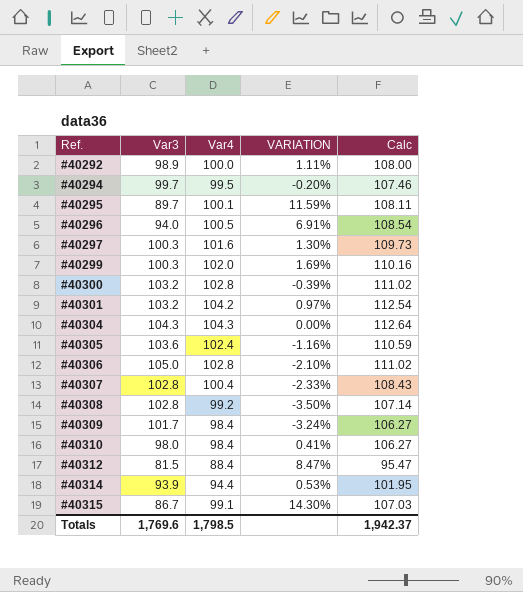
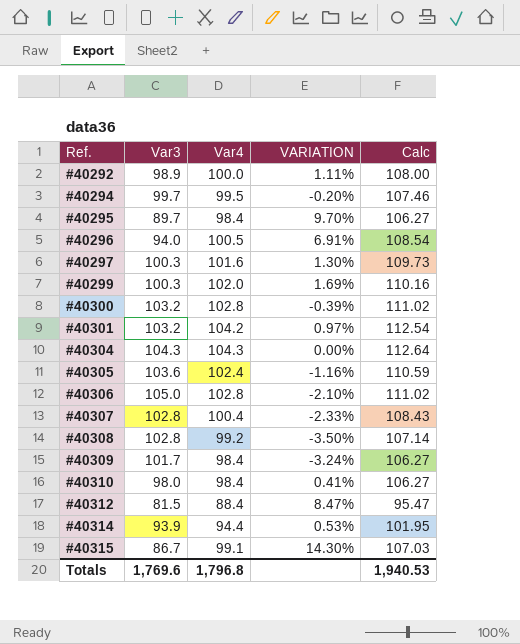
#40295 | Var4: 100.1 -> 98.4
#40295 | VARIATION: 11.59% -> 9.70%
#40295 | Calc: 108.11 -> 106.27
Totals | Var4: 1,798.5 -> 1,796.8
Totals | Calc: 1,942.37 -> 1,940.53

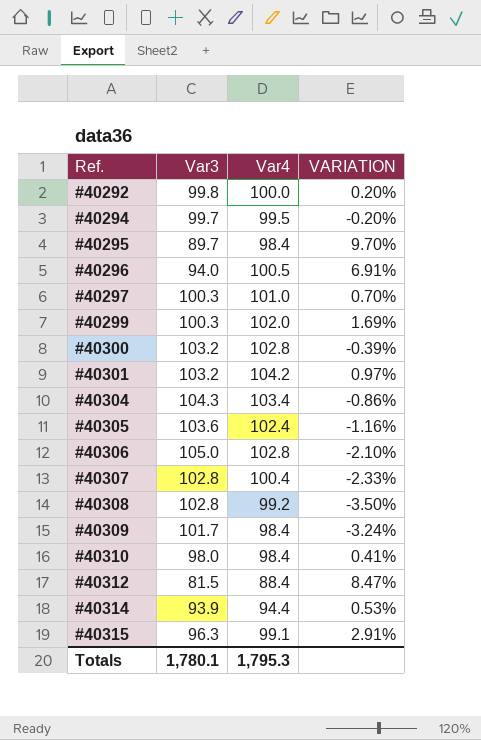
column Calc | formula: [Var4] * 1.08 -> none
#40292 | Var3: 98.9 -> 99.8
#40292 | VARIATION: 1.11% -> 0.20%
#40297 | Var4: 101.6 -> 101.0
#40297 | VARIATION: 1.30% -> 0.70%
#40304 | Var4: 104.3 -> 103.4
#40304 | VARIATION: 0.00% -> -0.86%
#40315 | Var3: 86.7 -> 96.3
#40315 | VARIATION: 14.30% -> 2.91%
Totals | Var3: 1,769.6 -> 1,780.1
Totals | Var4: 1,796.8 -> 1,795.3

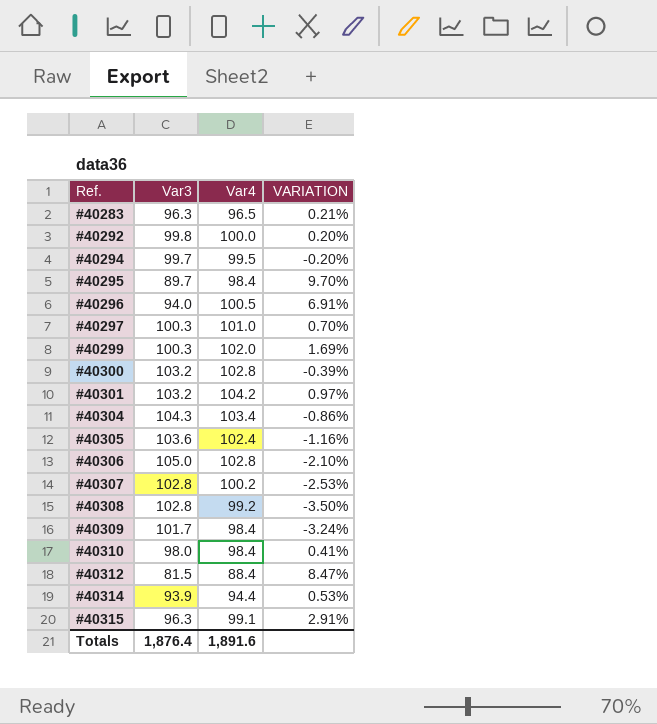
row #40283: none -> 96.3 | 96.5 | 0.21%
#40307 | Var4: 100.4 -> 100.2
#40307 | VARIATION: -2.33% -> -2.53%
Totals | Var3: 1,780.1 -> 1,876.4
Totals | Var4: 1,795.3 -> 1,891.6

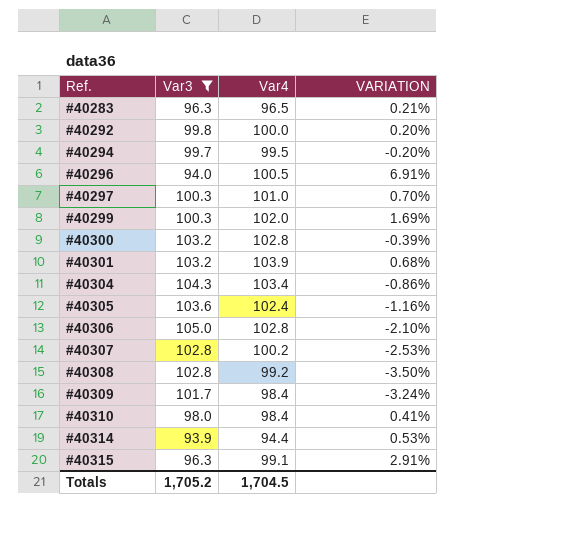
filter: none -> Var3 >= 93.9
#40301 | Var4: 104.2 -> 103.9
#40301 | VARIATION: 0.97% -> 0.68%
Totals | Var3: 1,876.4 -> 1,705.2
Totals | Var4: 1,891.6 -> 1,704.5

